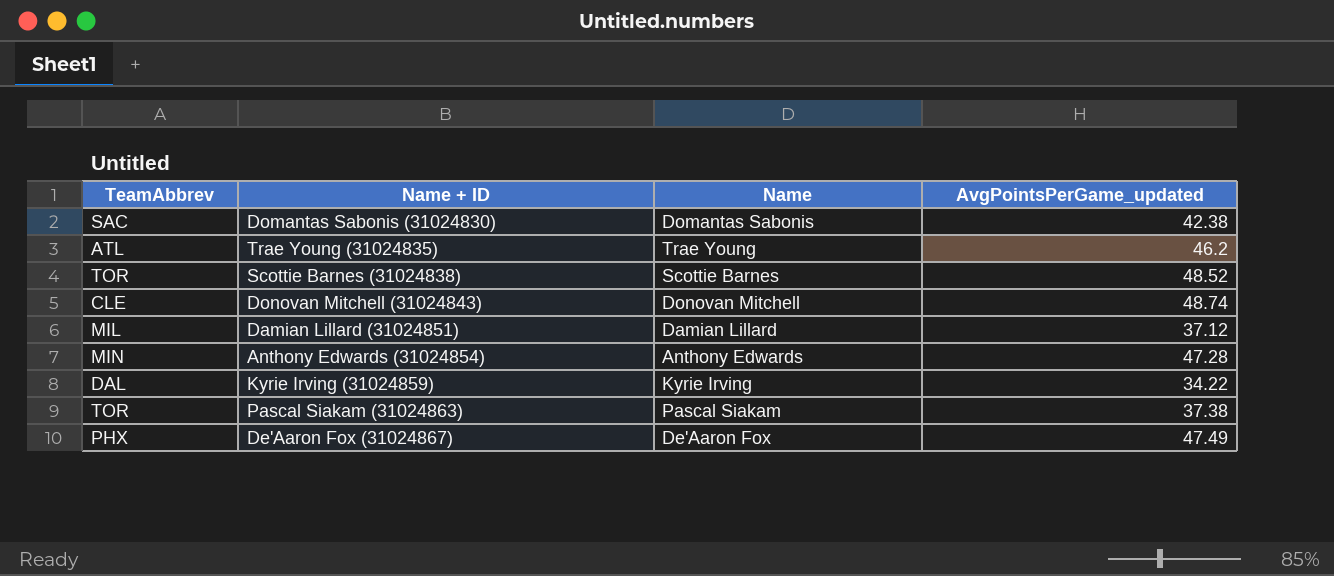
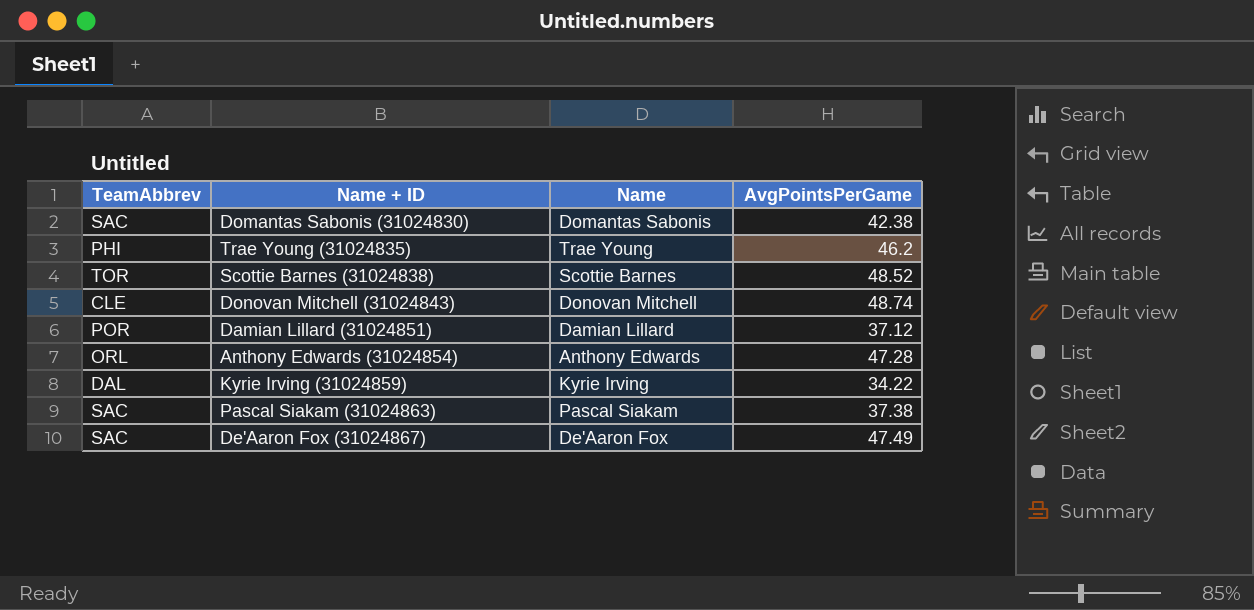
column name: AvgPointsPerGame_updated -> AvgPointsPerGame
Trae Young (31024835) | TeamAbbrev: ATL -> PHI
Damian Lillard (31024851) | TeamAbbrev: MIL -> POR
Anthony Edwards (31024854) | TeamAbbrev: MIN -> ORL
Pascal Siakam (31024863) | TeamAbbrev: TOR -> SAC
De'Aaron Fox (31024867) | TeamAbbrev: PHX -> SAC

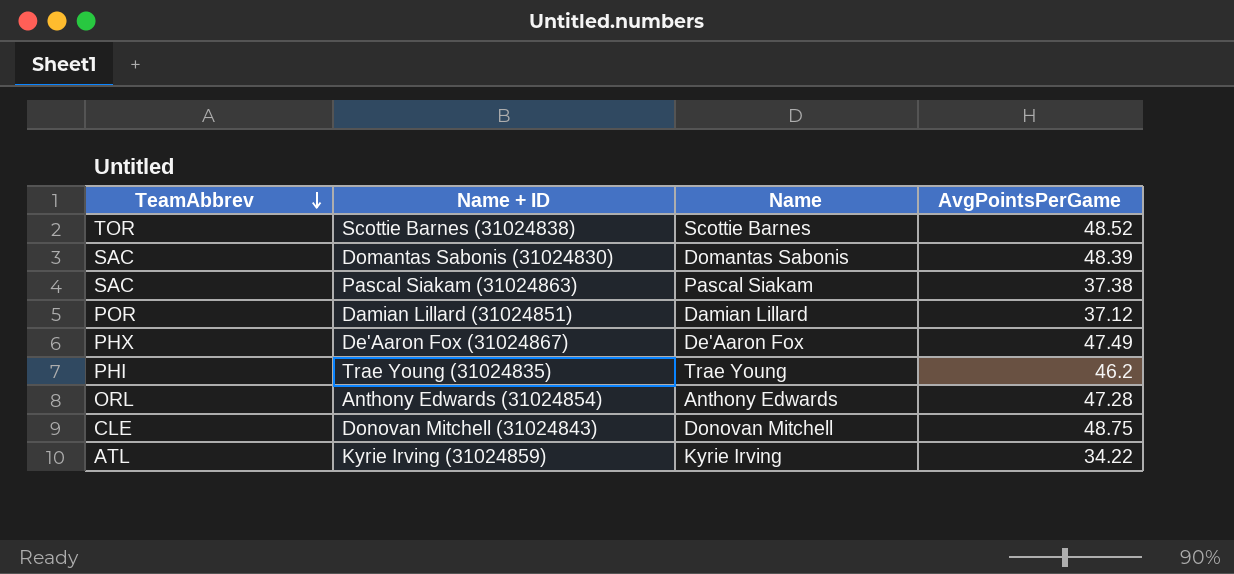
row order: none -> TeamAbbrev descending
Domantas Sabonis (31024830) | AvgPointsPerGame: 42.38 -> 48.39
De'Aaron Fox (31024867) | TeamAbbrev: SAC -> PHX
Donovan Mitchell (31024843) | AvgPointsPerGame: 48.74 -> 48.75
Kyrie Irving (31024859) | TeamAbbrev: DAL -> ATL

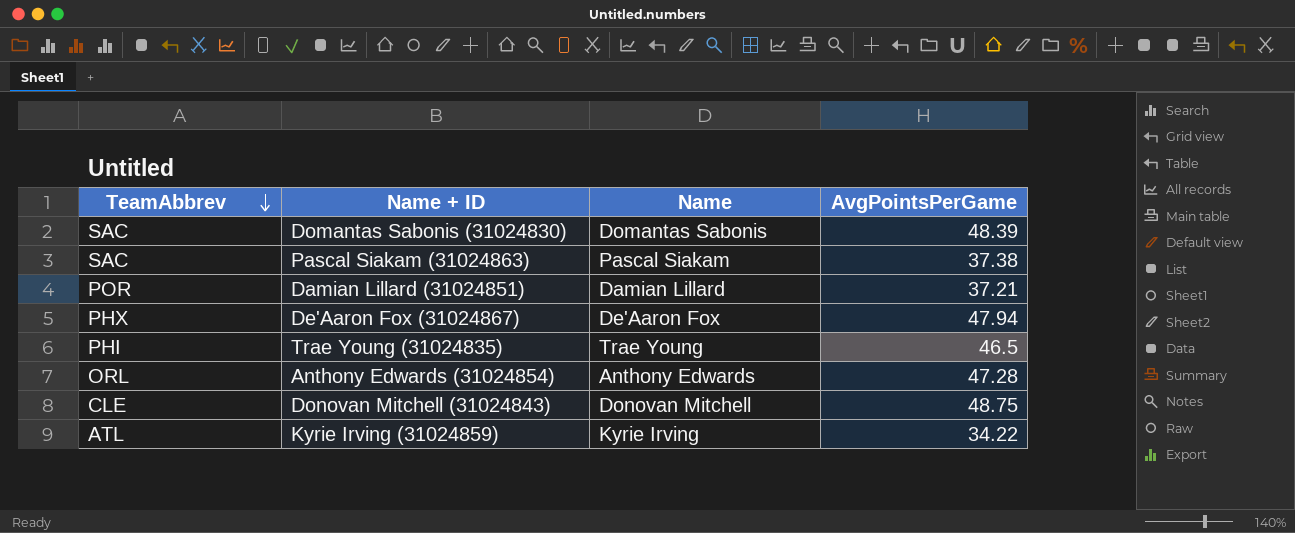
row Scottie Barnes (31024838): TOR | Scottie Barnes | 48.52 -> none
Damian Lillard (31024851) | AvgPointsPerGame: 37.12 -> 37.21
De'Aaron Fox (31024867) | AvgPointsPerGame: 47.49 -> 47.94
Trae Young (31024835) | AvgPointsPerGame: 46.2 -> 46.5

